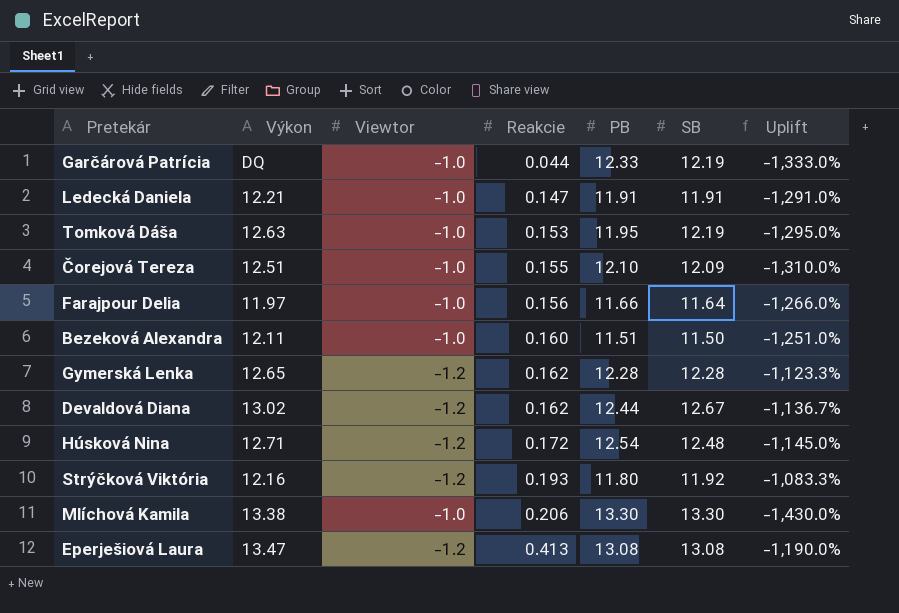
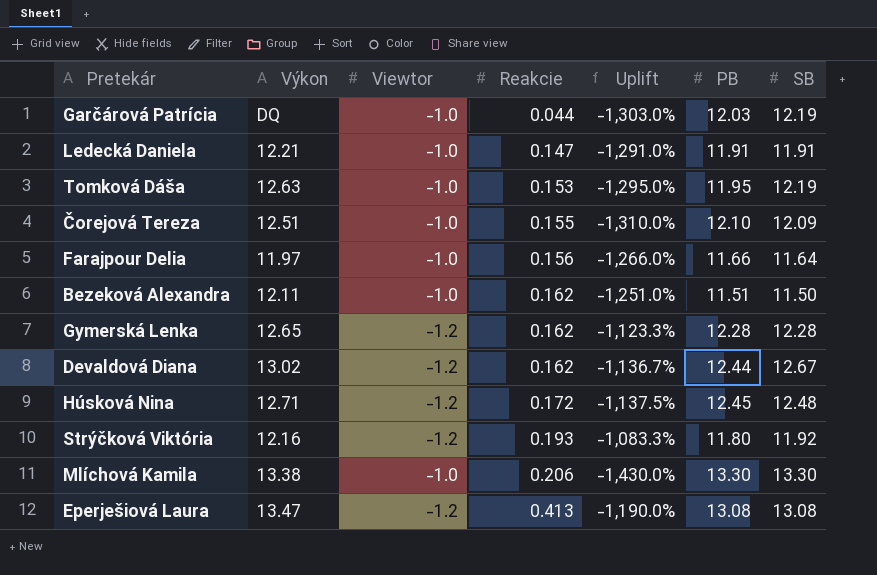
column Uplift | position: 7 -> 5
Garčárová Patrícia | Uplift: -1,333.0% -> -1,303.0%
Garčárová Patrícia | PB: 12.33 -> 12.03
Bezeková Alexandra | Reakcie: 0.160 -> 0.162
Húsková Nina | Uplift: -1,145.0% -> -1,137.5%
Húsková Nina | PB: 12.54 -> 12.45

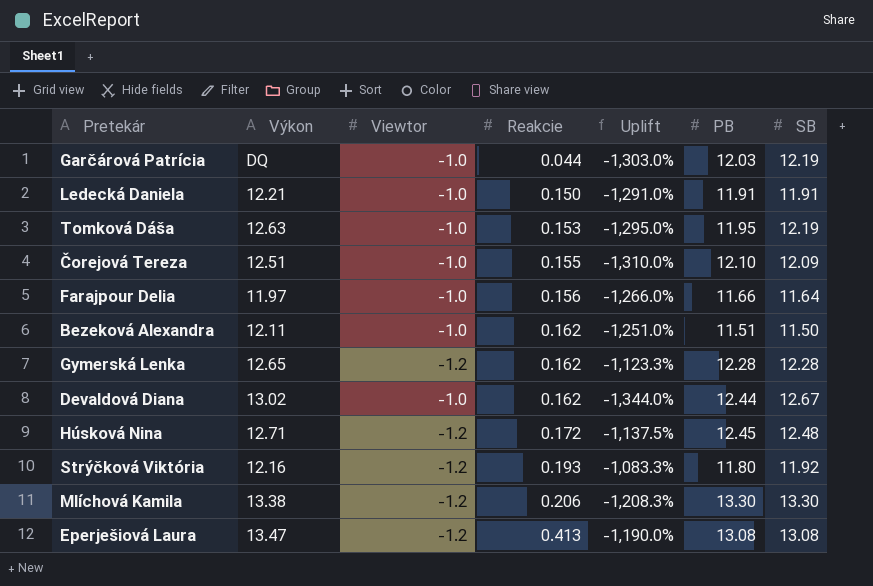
Ledecká Daniela | Reakcie: 0.147 -> 0.150
Devaldová Diana | Viewtor: -1.2 -> -1.0
Devaldová Diana | Uplift: -1,136.7% -> -1,344.0%
Mlíchová Kamila | Viewtor: -1.0 -> -1.2
Mlíchová Kamila | Uplift: -1,430.0% -> -1,208.3%

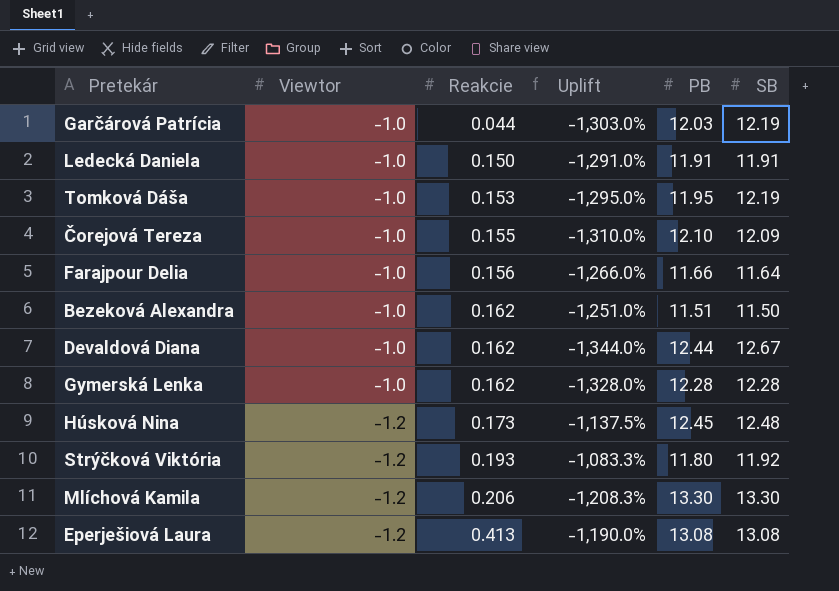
row order: Reakcie ascending -> Viewtor descending
column Výkon | position: 2 -> none
Gymerská Lenka | Viewtor: -1.2 -> -1.0
Gymerská Lenka | Uplift: -1,123.3% -> -1,328.0%
Húsková Nina | Reakcie: 0.172 -> 0.173

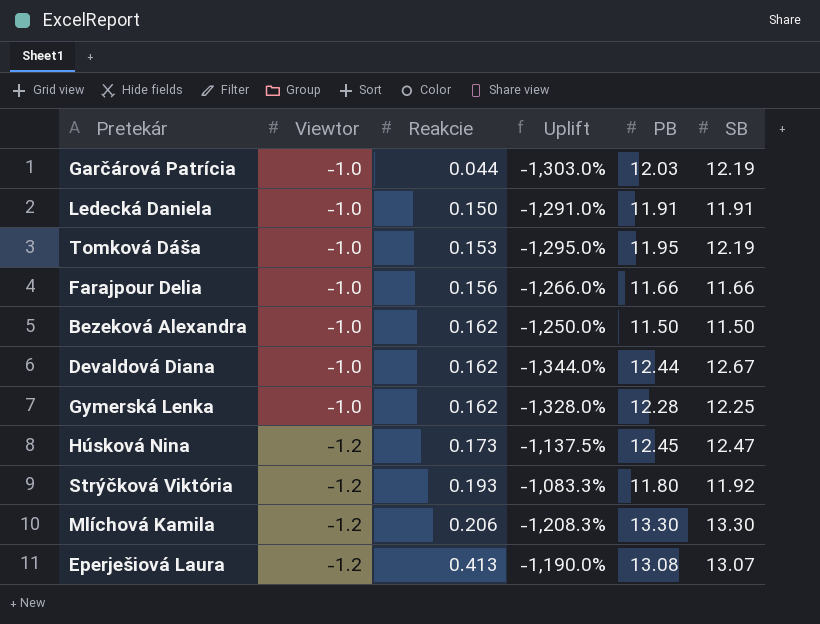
row Čorejová Tereza: -1.0 | 0.155 | -1,310.0% | 12.10 | 12.09 -> none
Farajpour Delia | SB: 11.64 -> 11.66
Bezeková Alexandra | Uplift: -1,251.0% -> -1,250.0%
Bezeková Alexandra | PB: 11.51 -> 11.50
Gymerská Lenka | SB: 12.28 -> 12.25
Húsková Nina | SB: 12.48 -> 12.47
Eperješiová Laura | SB: 13.08 -> 13.07

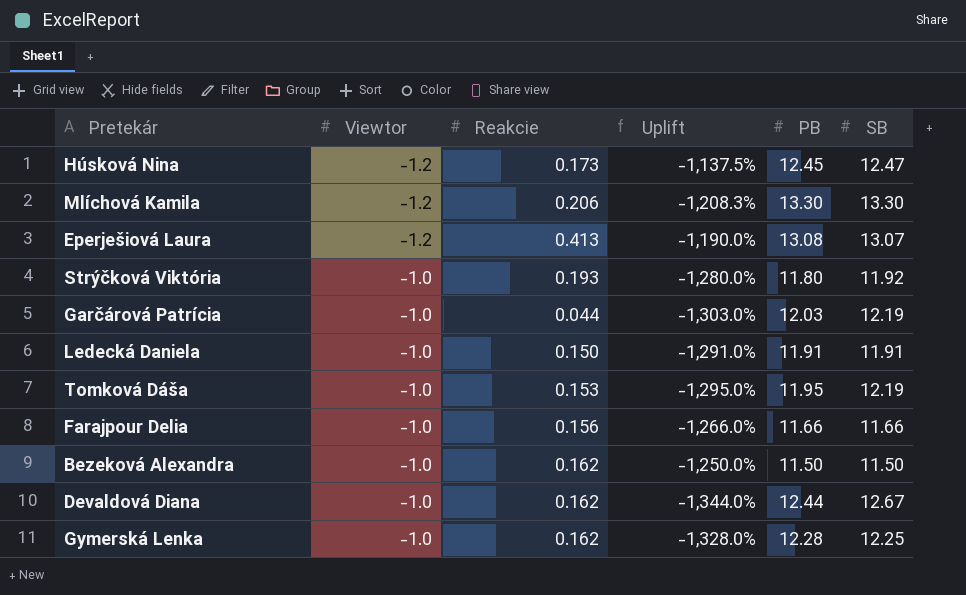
row order: Viewtor descending -> Viewtor ascending
Strýčková Viktória | Viewtor: -1.2 -> -1.0
Strýčková Viktória | Uplift: -1,083.3% -> -1,280.0%

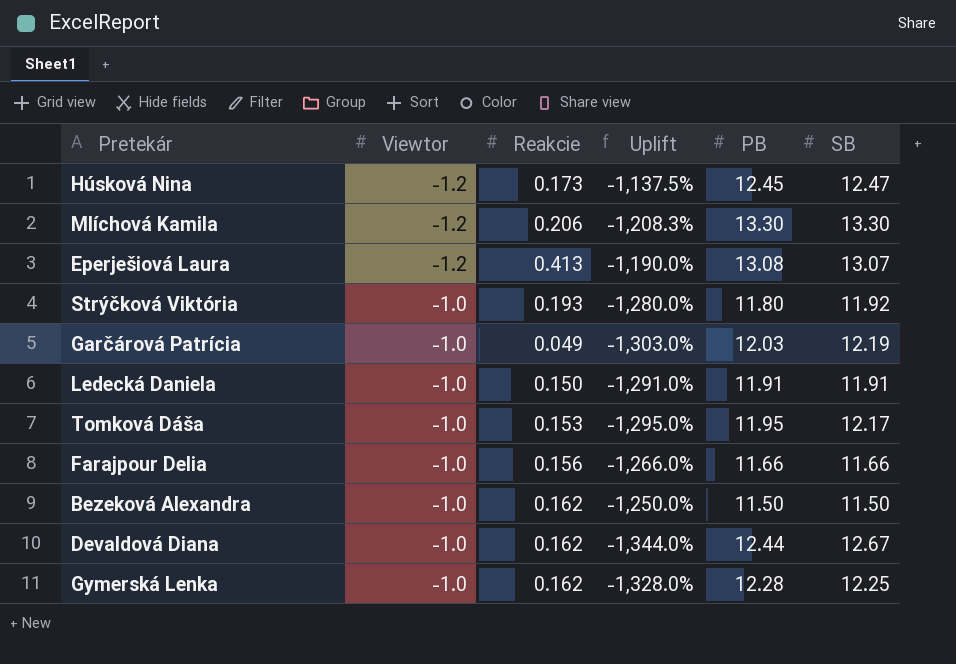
Garčárová Patrícia | Reakcie: 0.044 -> 0.049
Tomková Dáša | SB: 12.19 -> 12.17

